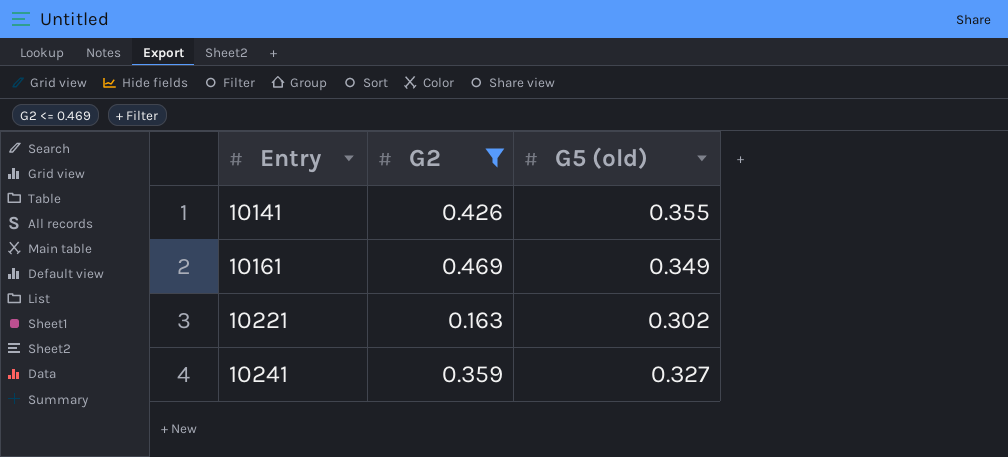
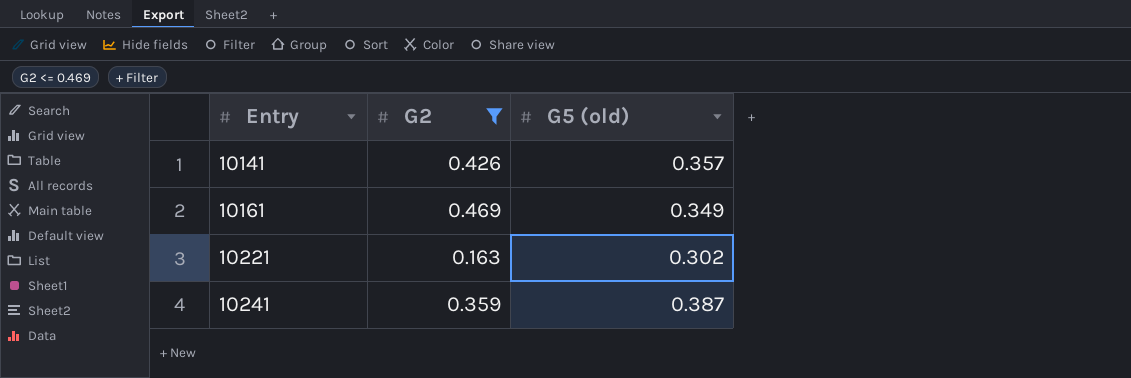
10141 | G5 (old): 0.355 -> 0.357
10241 | G5 (old): 0.327 -> 0.387

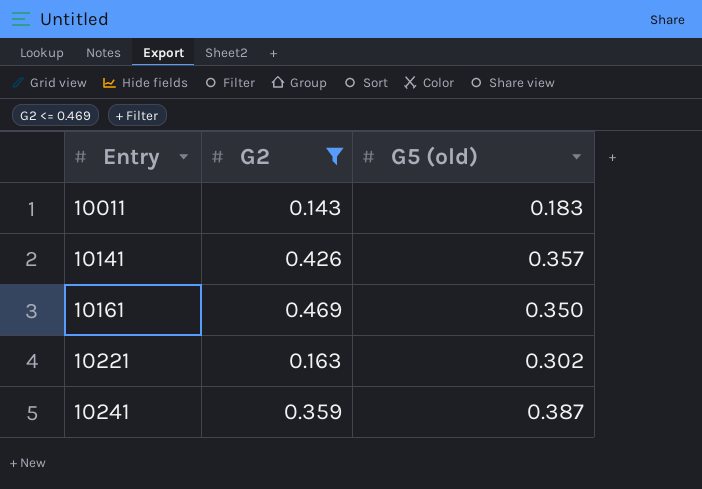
row 10011: none -> 0.143 | 0.183
10161 | G5 (old): 0.349 -> 0.350

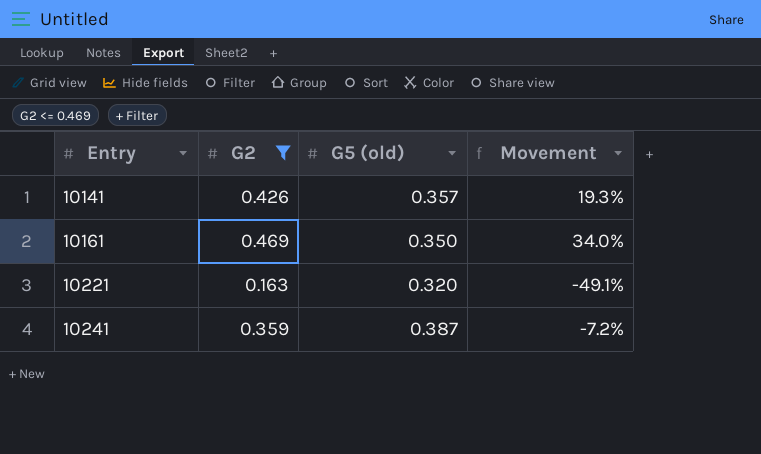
column Movement | formula: none -> ([G2] - [G5 (old)]) / [G5 (old)]
row 10011: 0.143 | 0.183 -> none
10221 | G5 (old): 0.302 -> 0.320

